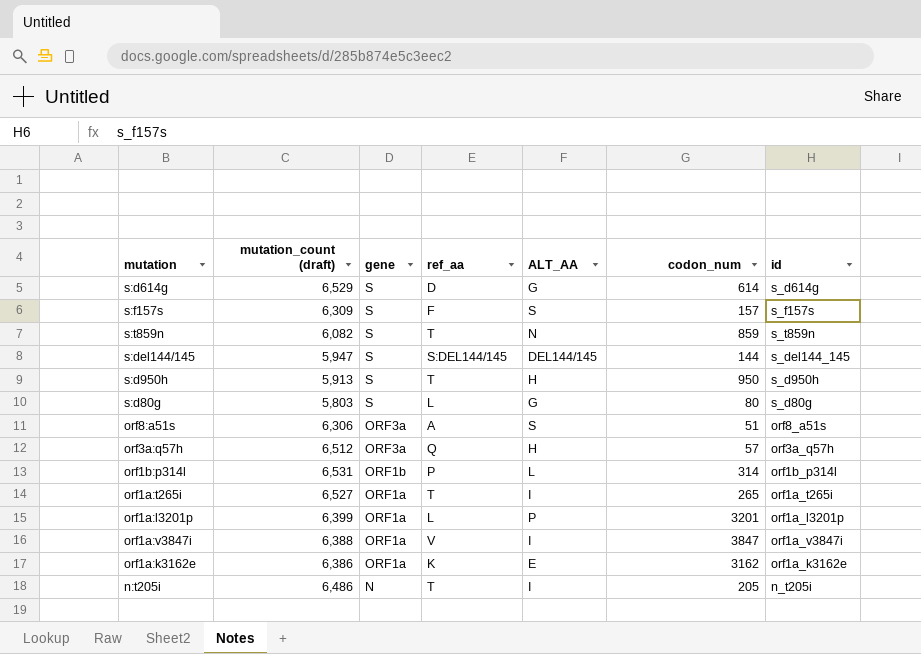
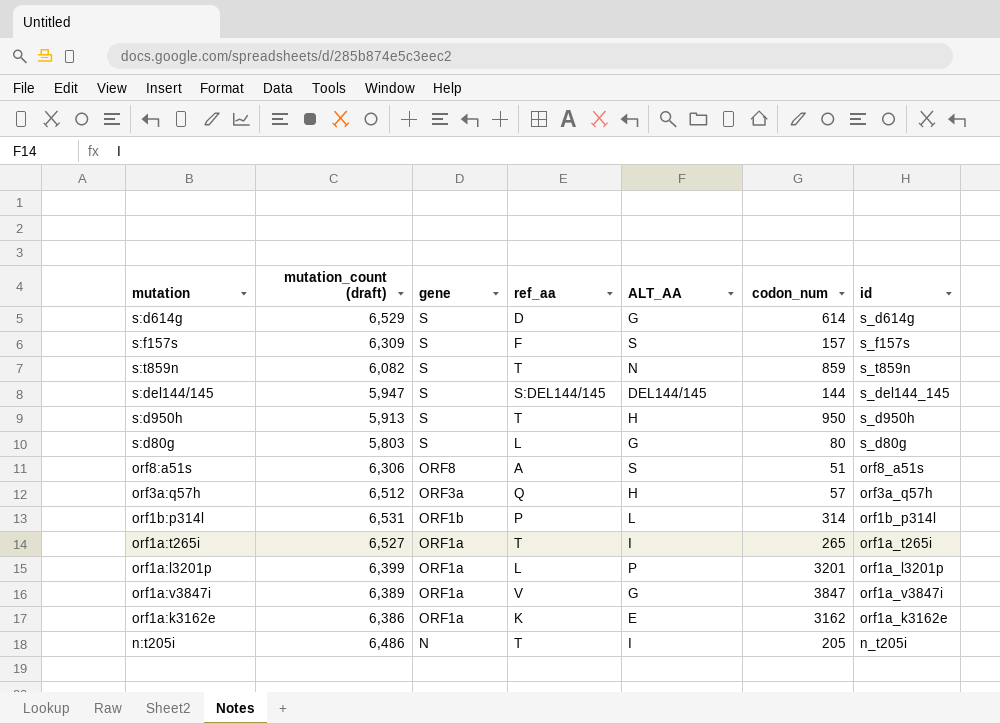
orf8:a51s | gene: ORF3a -> ORF8
orf1a:v3847i | mutation_count (draft): 6,388 -> 6,389
orf1a:v3847i | ALT_AA: I -> G

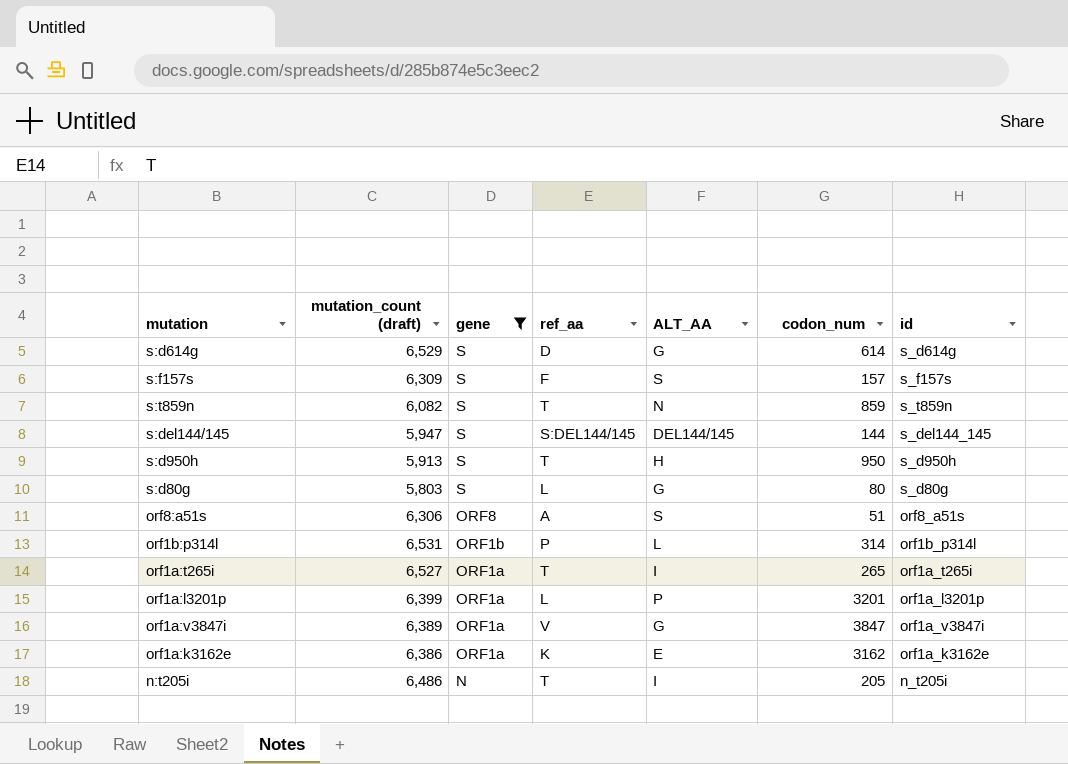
filter: none -> gene != ORF3a

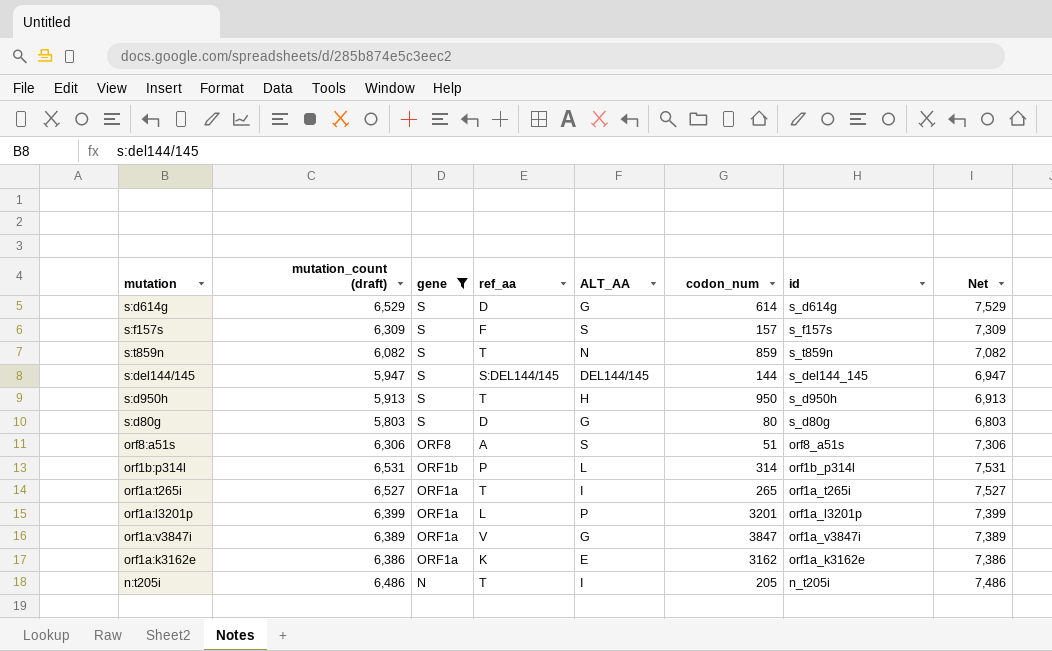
column Net | formula: none -> [mutation_count (draft)] + 1000
s:d80g | ref_aa: L -> D

